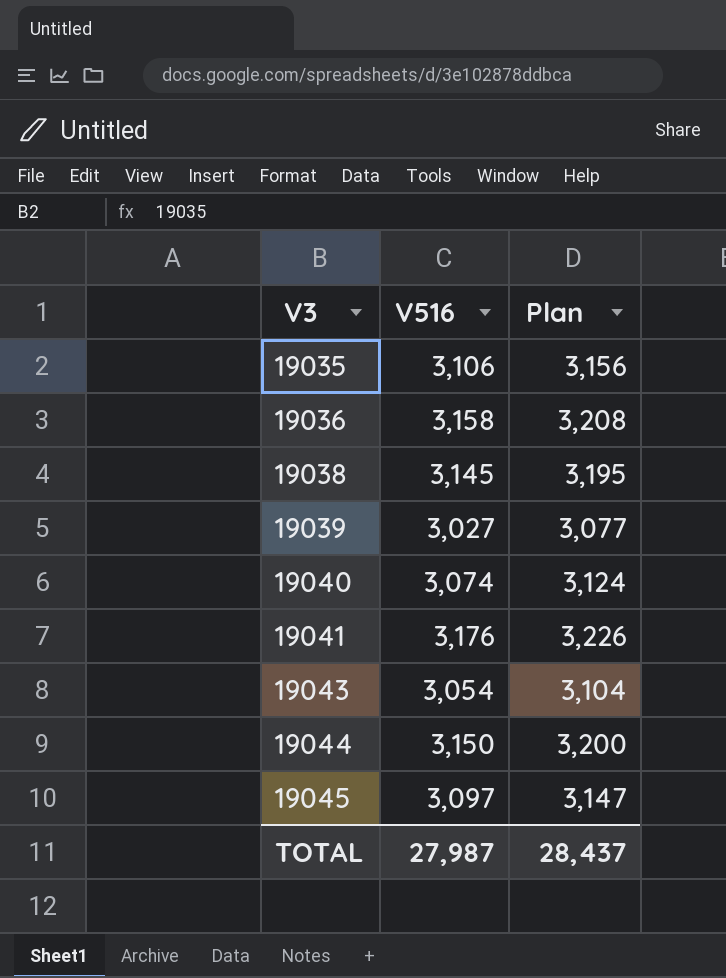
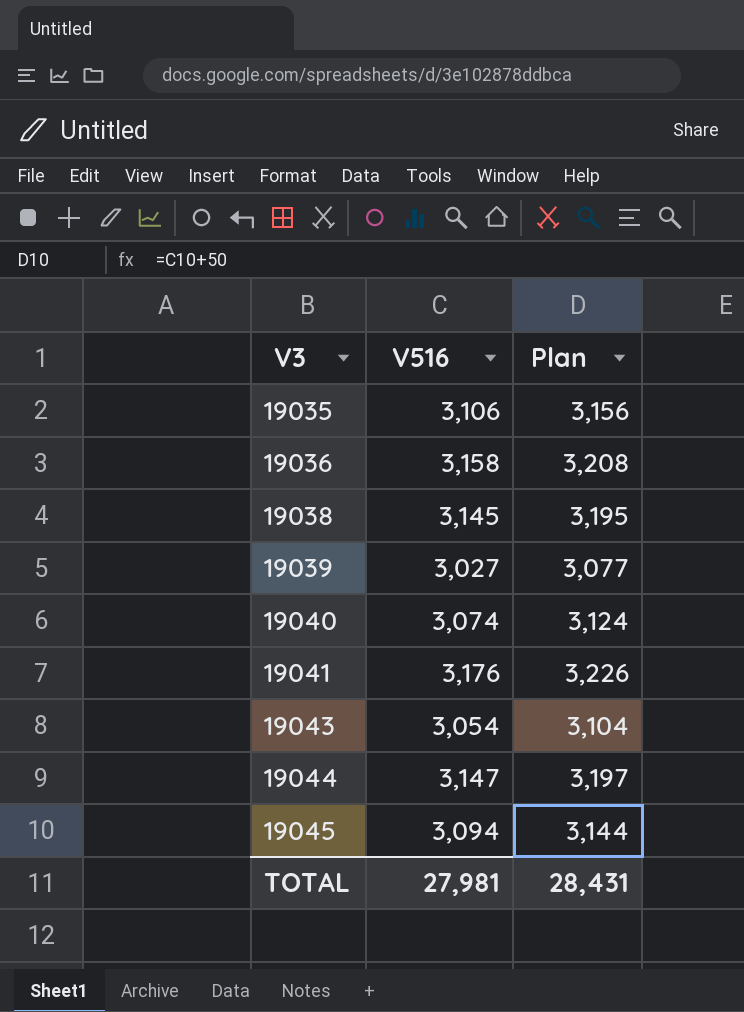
19044 | V516: 3,150 -> 3,147
19044 | Plan: 3,200 -> 3,197
19045 | V516: 3,097 -> 3,094
19045 | Plan: 3,147 -> 3,144
TOTAL | V516: 27,987 -> 27,981
TOTAL | Plan: 28,437 -> 28,431

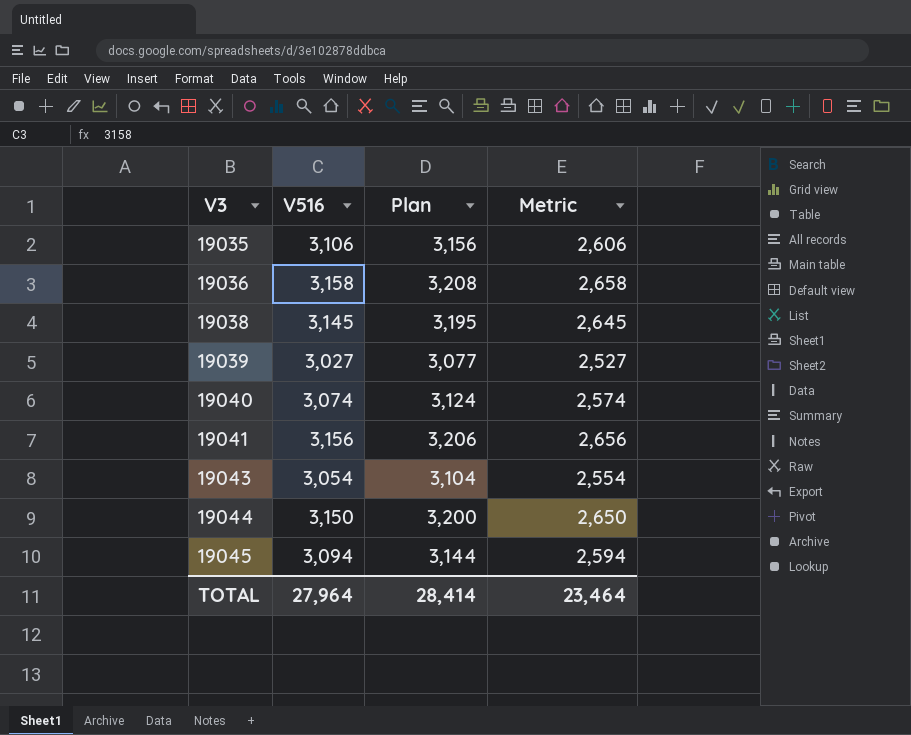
column Metric | formula: none -> [V516] - 500
19041 | V516: 3,176 -> 3,156
19041 | Plan: 3,226 -> 3,206
19044 | V516: 3,147 -> 3,150
19044 | Plan: 3,197 -> 3,200
TOTAL | V516: 27,981 -> 27,964
TOTAL | Plan: 28,431 -> 28,414

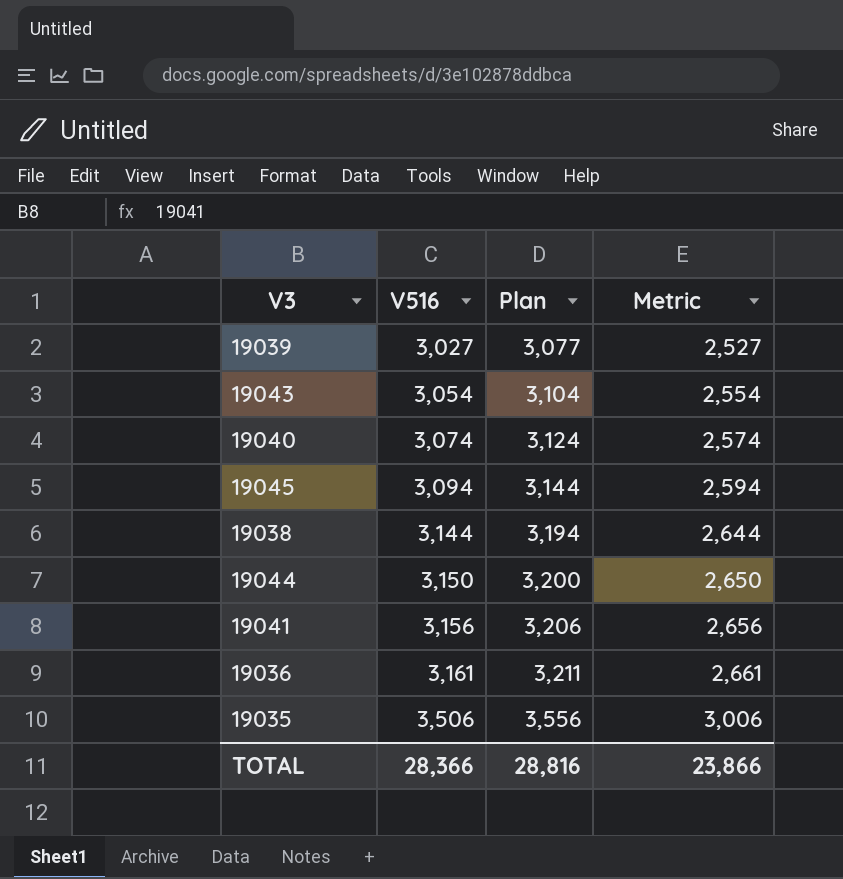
row order: V3 ascending -> V516 ascending
19038 | V516: 3,145 -> 3,144
19038 | Plan: 3,195 -> 3,194
19038 | Metric: 2,645 -> 2,644
19036 | V516: 3,158 -> 3,161
19036 | Plan: 3,208 -> 3,211
19036 | Metric: 2,658 -> 2,661
19035 | V516: 3,106 -> 3,506
19035 | Plan: 3,156 -> 3,556
19035 | Metric: 2,606 -> 3,006
TOTAL | V516: 27,964 -> 28,366
TOTAL | Plan: 28,414 -> 28,816
TOTAL | Metric: 23,464 -> 23,866

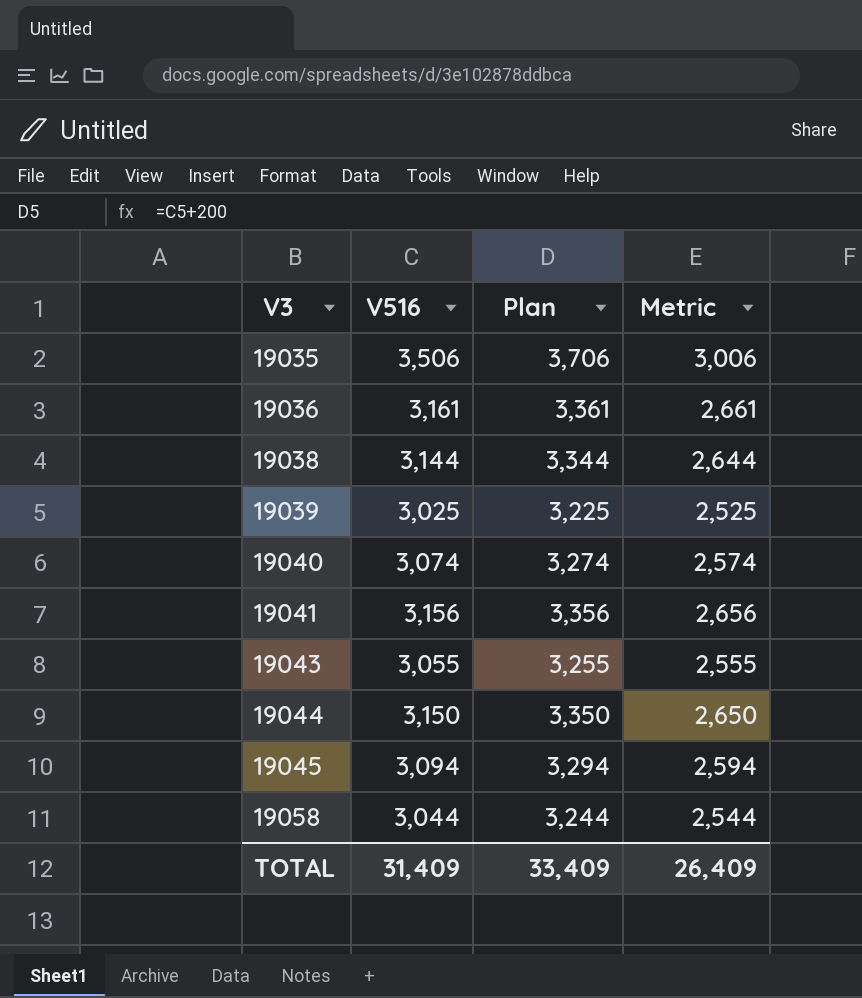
row order: V516 ascending -> V3 ascending
column Plan | formula: [V516] + 50 -> [V516] + 200
19039 | V516: 3,027 -> 3,025
19039 | Metric: 2,527 -> 2,525
19043 | V516: 3,054 -> 3,055
19043 | Metric: 2,554 -> 2,555
row 19058: none -> 3,044 | 3,244 | 2,544
TOTAL | V516: 28,366 -> 31,409
TOTAL | Plan: 28,816 -> 33,409
TOTAL | Metric: 23,866 -> 26,409

